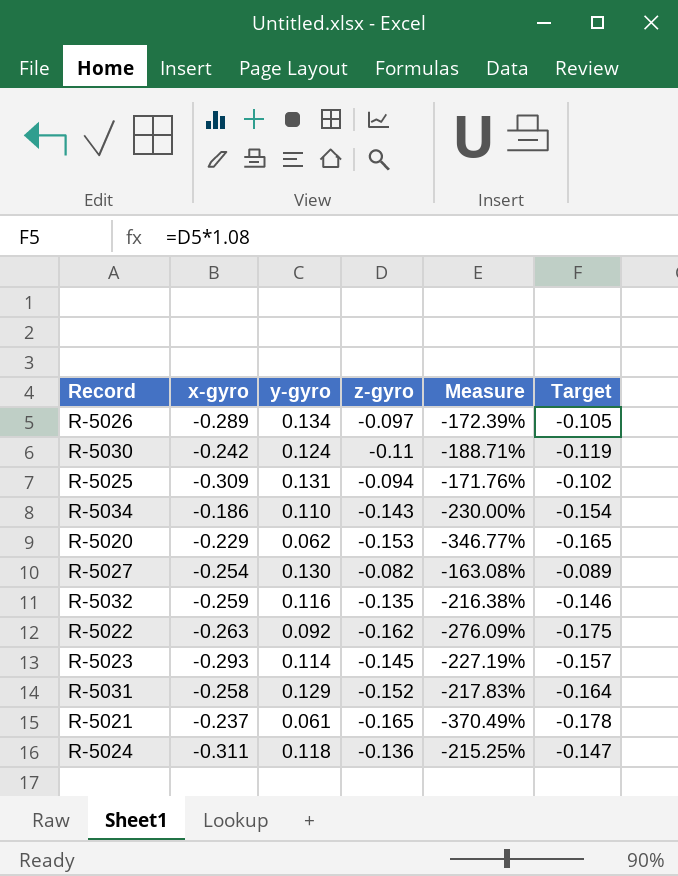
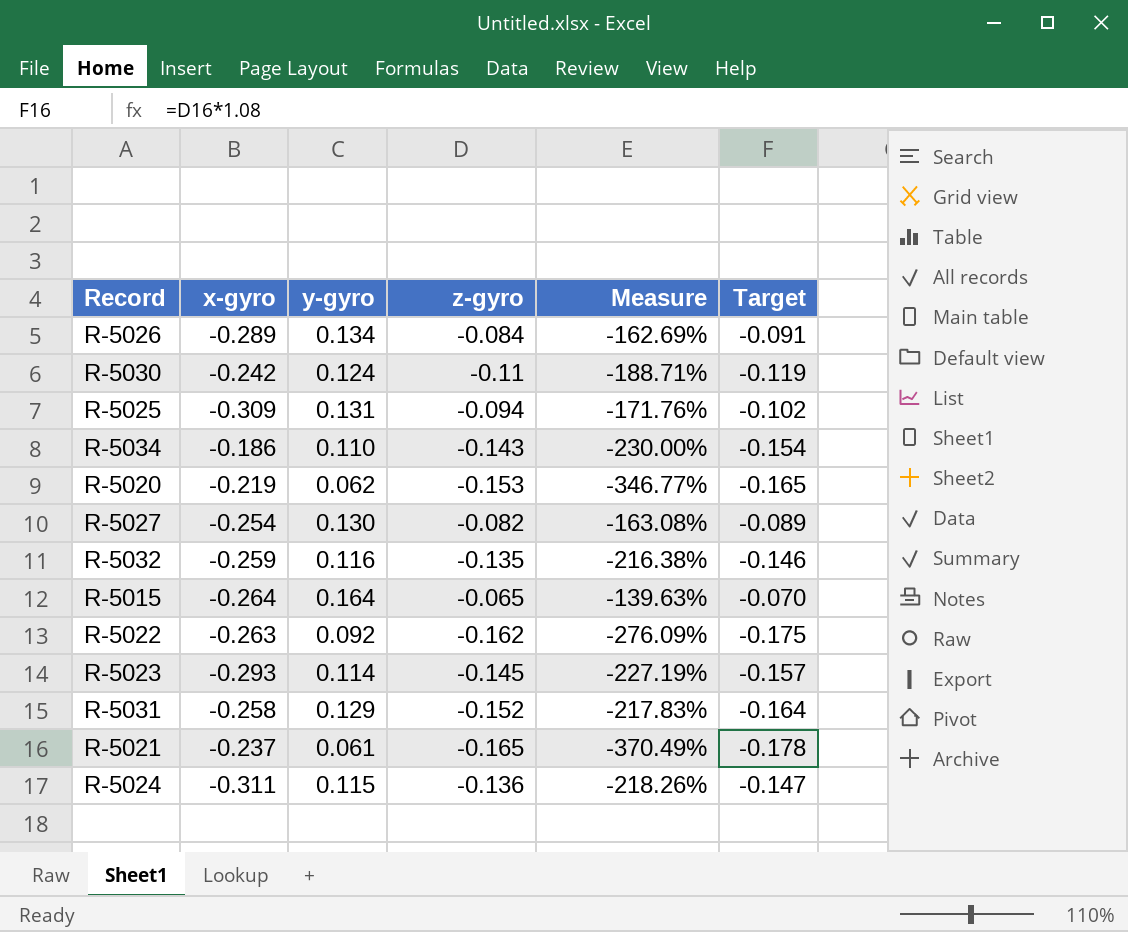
R-5026 | z-gyro: -0.097 -> -0.084
R-5026 | Measure: -172.39% -> -162.69%
R-5026 | Target: -0.105 -> -0.091
R-5020 | x-gyro: -0.229 -> -0.219
row R-5015: none -> -0.264 | 0.164 | -0.065 | -139.63% | -0.070
R-5024 | y-gyro: 0.118 -> 0.115
R-5024 | Measure: -215.25% -> -218.26%

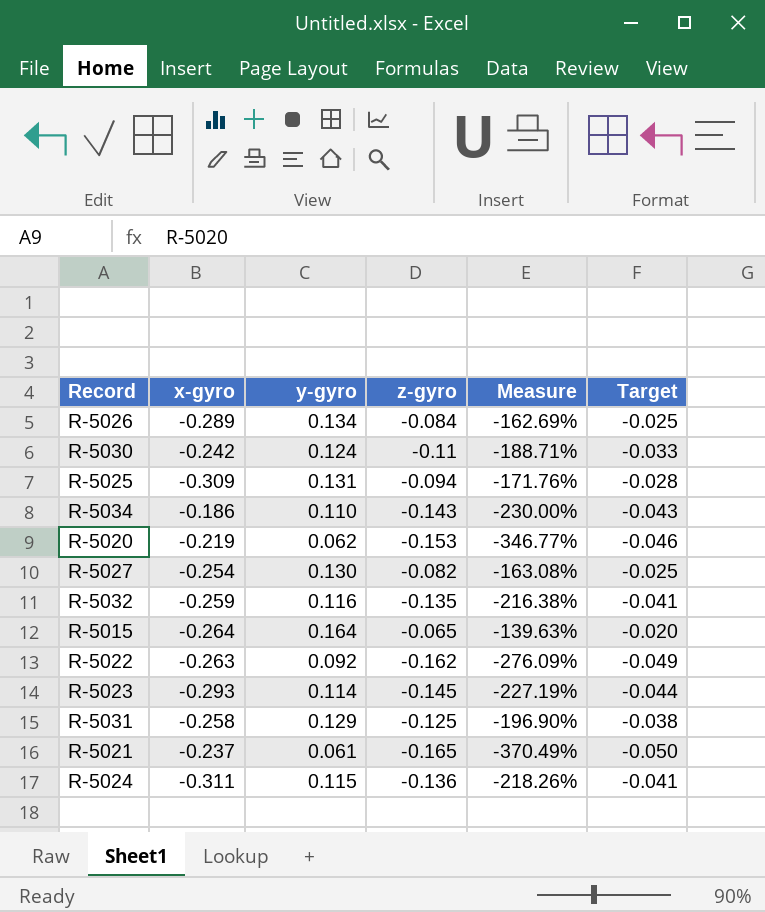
column Target | formula: [z-gyro] * 1.08 -> [z-gyro] * 0.3
R-5031 | z-gyro: -0.152 -> -0.125
R-5031 | Measure: -217.83% -> -196.90%

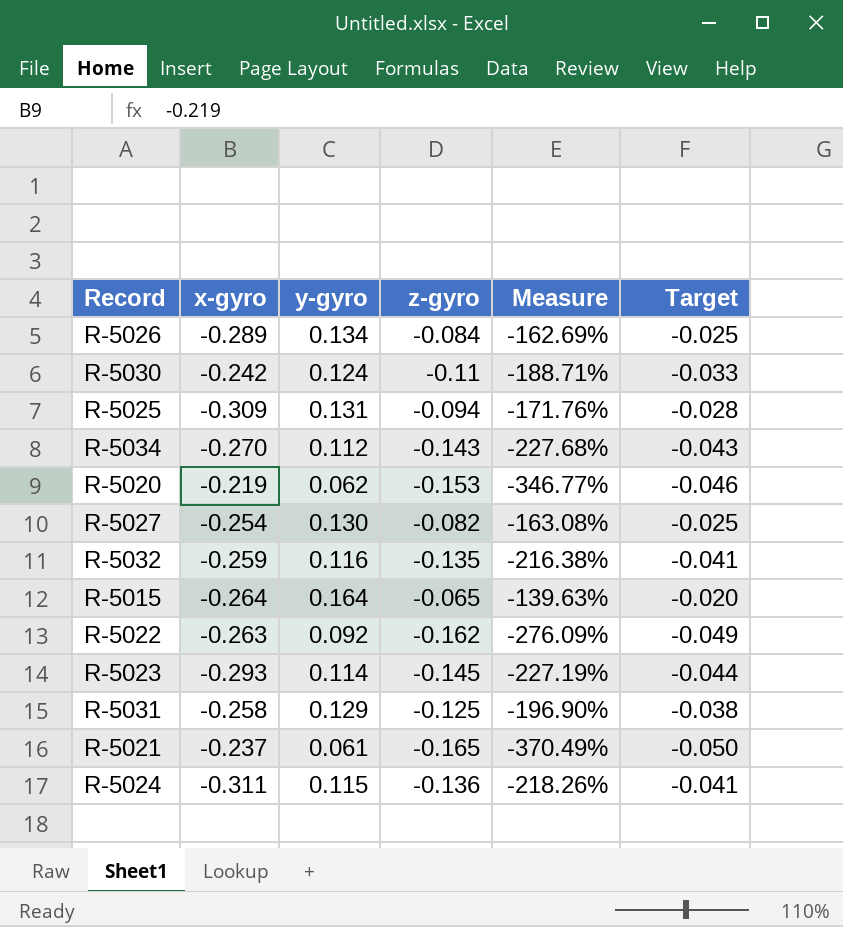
R-5034 | x-gyro: -0.186 -> -0.270
R-5034 | y-gyro: 0.110 -> 0.112
R-5034 | Measure: -230.00% -> -227.68%

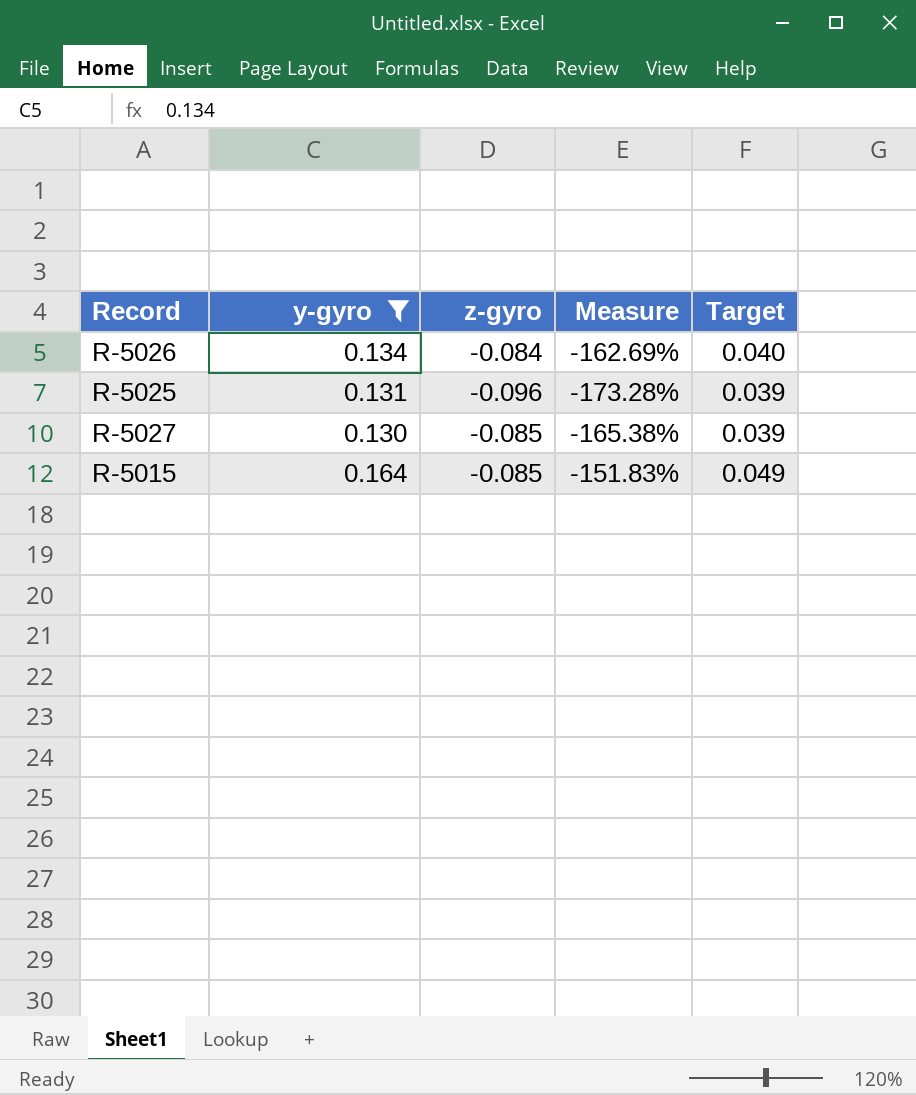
filter: none -> y-gyro >= 0.130
column x-gyro | position: 2 -> none
column Target | formula: [z-gyro] * 0.3 -> [y-gyro] * 0.3
R-5025 | z-gyro: -0.094 -> -0.096
R-5025 | Measure: -171.76% -> -173.28%
R-5027 | z-gyro: -0.082 -> -0.085
R-5027 | Measure: -163.08% -> -165.38%
R-5015 | z-gyro: -0.065 -> -0.085
R-5015 | Measure: -139.63% -> -151.83%

